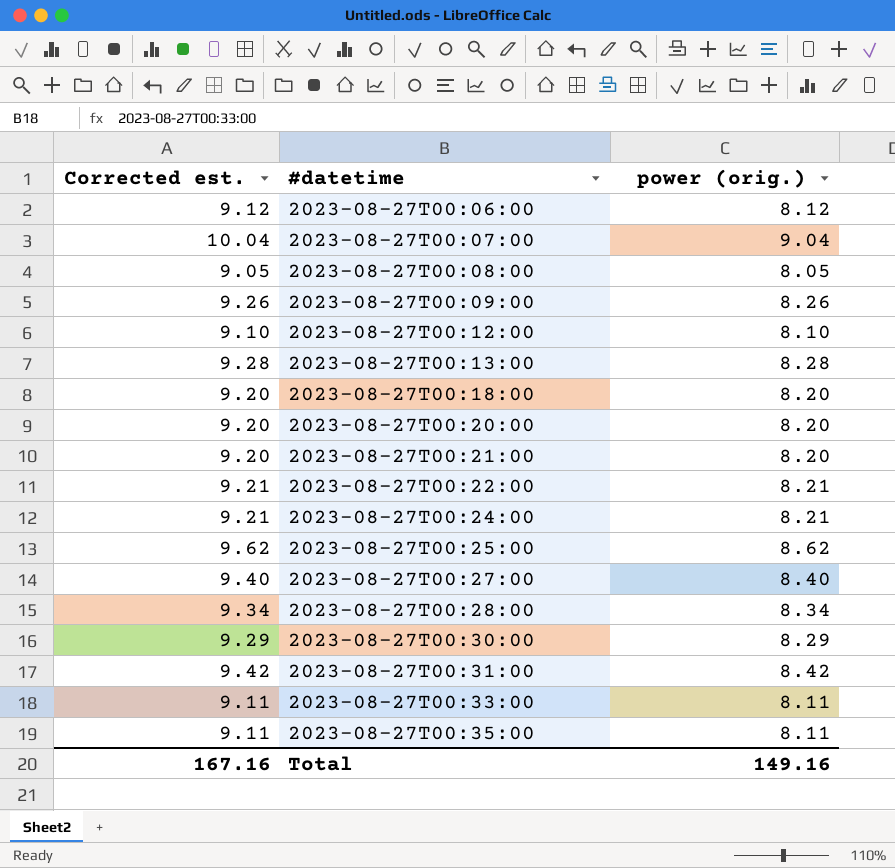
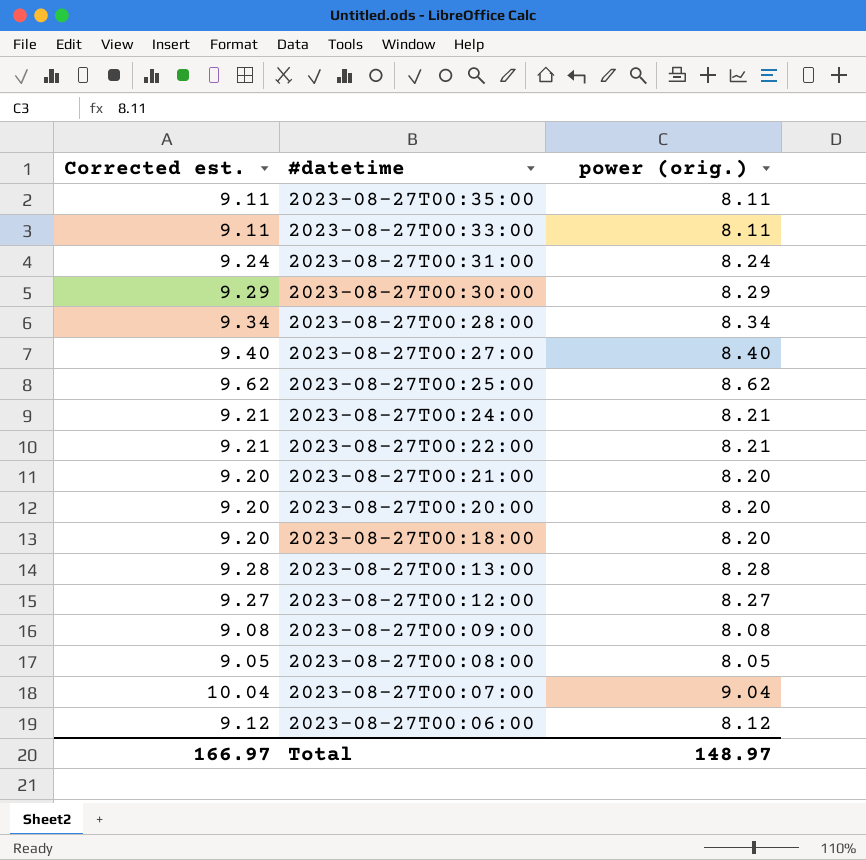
row order: #datetime ascending -> #datetime descending
2023-08-27T00:31:00 | Corrected est.: 9.42 -> 9.24
2023-08-27T00:31:00 | power (orig.): 8.42 -> 8.24
2023-08-27T00:12:00 | Corrected est.: 9.10 -> 9.27
2023-08-27T00:12:00 | power (orig.): 8.10 -> 8.27
2023-08-27T00:09:00 | Corrected est.: 9.26 -> 9.08
2023-08-27T00:09:00 | power (orig.): 8.26 -> 8.08
Total | Corrected est.: 167.16 -> 166.97
Total | power (orig.): 149.16 -> 148.97

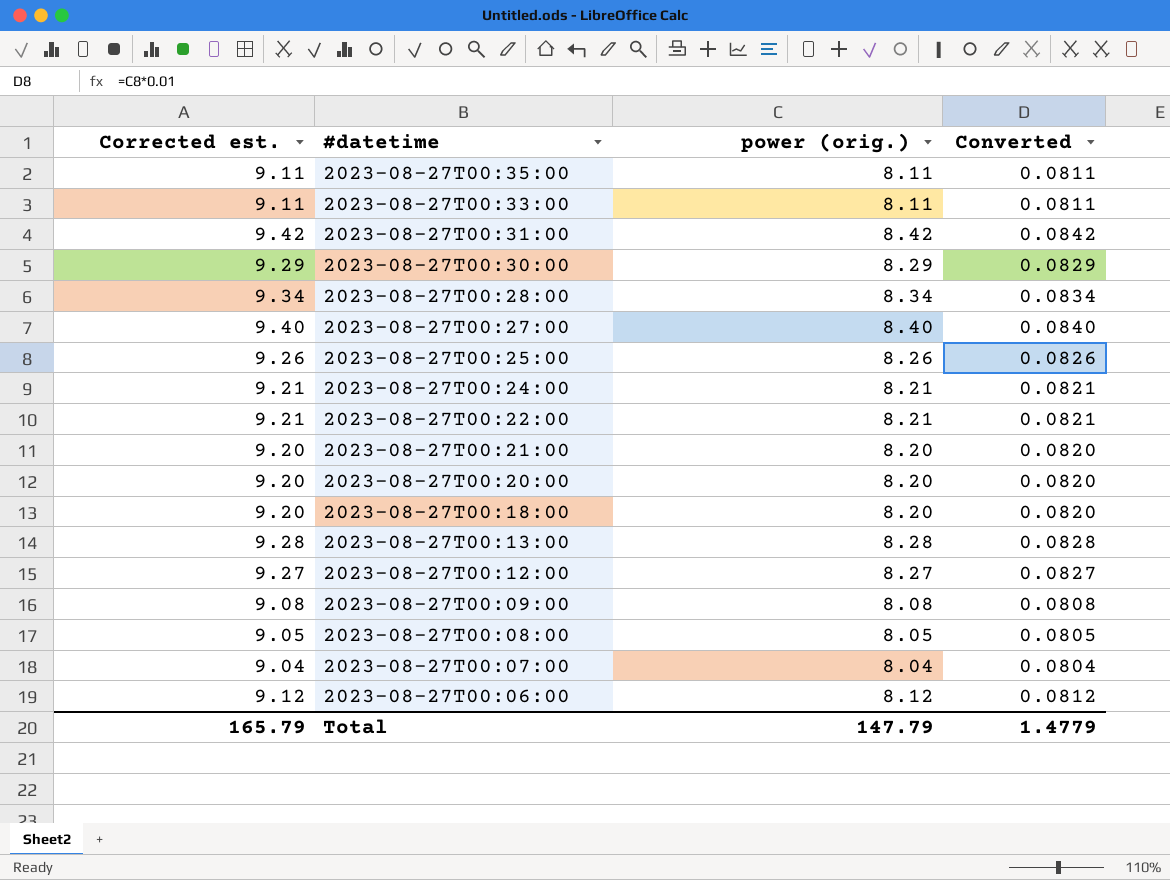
column Converted | formula: none -> [power (orig.)] * 0.01
2023-08-27T00:31:00 | Corrected est.: 9.24 -> 9.42
2023-08-27T00:31:00 | power (orig.): 8.24 -> 8.42
2023-08-27T00:25:00 | Corrected est.: 9.62 -> 9.26
2023-08-27T00:25:00 | power (orig.): 8.62 -> 8.26
2023-08-27T00:07:00 | Corrected est.: 10.04 -> 9.04
2023-08-27T00:07:00 | power (orig.): 9.04 -> 8.04
Total | Corrected est.: 166.97 -> 165.79
Total | power (orig.): 148.97 -> 147.79

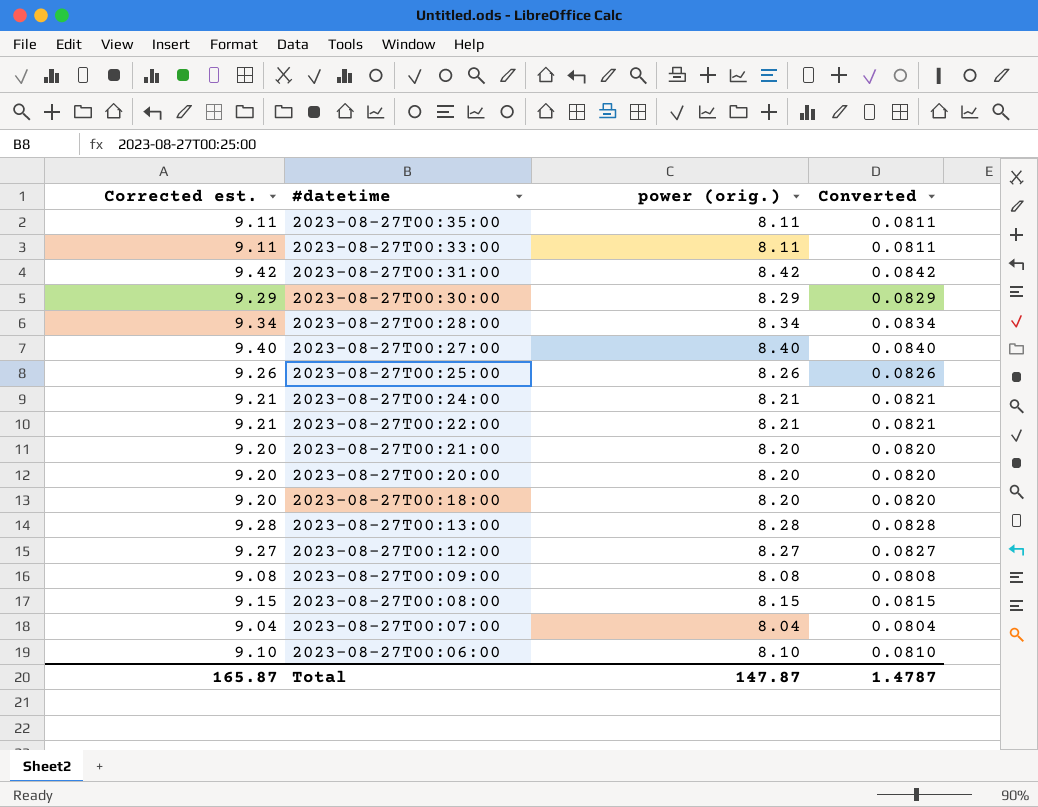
2023-08-27T00:08:00 | Corrected est.: 9.05 -> 9.15
2023-08-27T00:08:00 | power (orig.): 8.05 -> 8.15
2023-08-27T00:08:00 | Converted: 0.0805 -> 0.0815
2023-08-27T00:06:00 | Corrected est.: 9.12 -> 9.10
2023-08-27T00:06:00 | power (orig.): 8.12 -> 8.10
2023-08-27T00:06:00 | Converted: 0.0812 -> 0.0810
Total | Corrected est.: 165.79 -> 165.87
Total | power (orig.): 147.79 -> 147.87
Total | Converted: 1.4779 -> 1.4787

